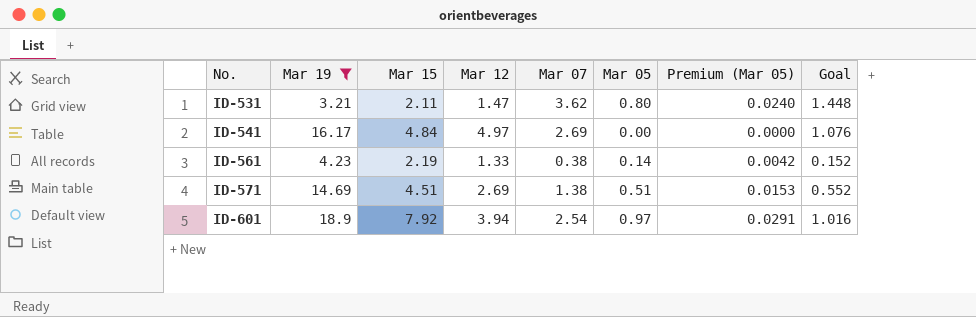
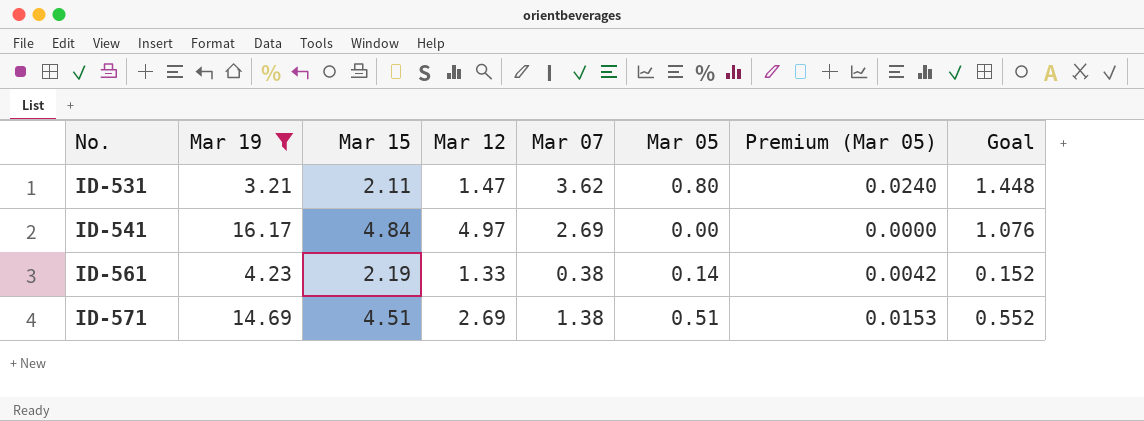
row ID-601: 18.9 | 7.92 | 3.94 | 2.54 | 0.97 | 0.0291 | 1.016 -> none

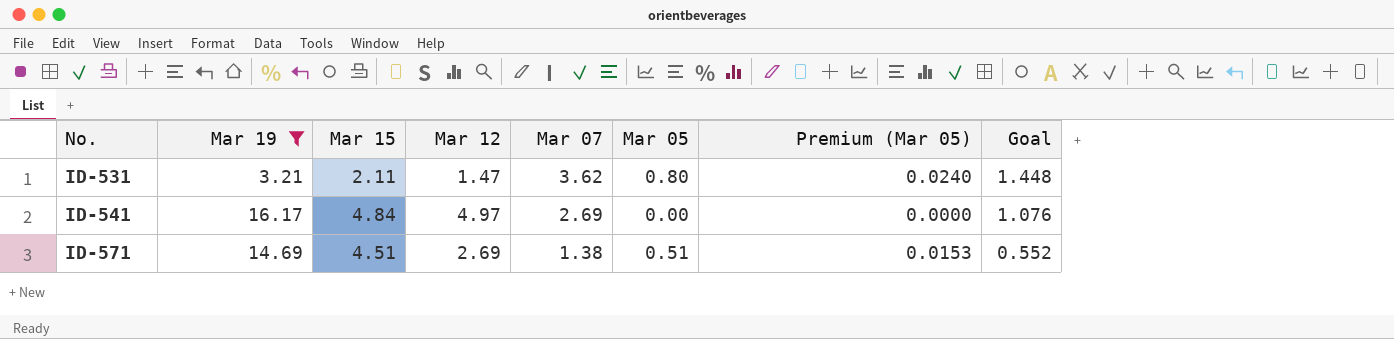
row ID-561: 4.23 | 2.19 | 1.33 | 0.38 | 0.14 | 0.0042 | 0.152 -> none

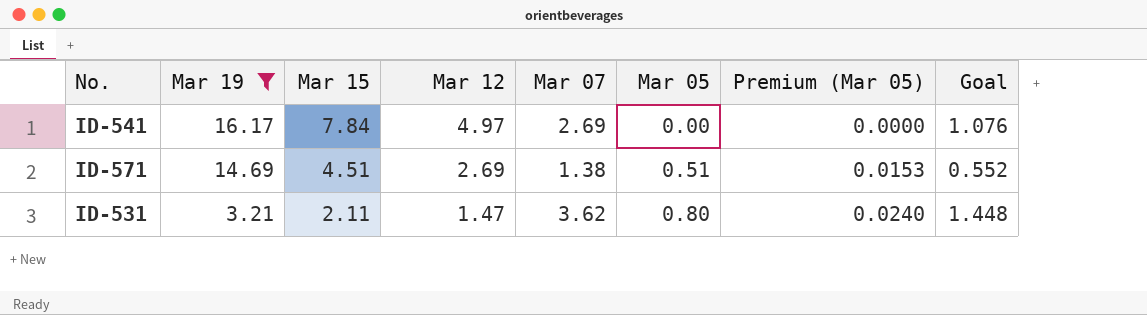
row order: No. ascending -> Mar 19 descending
ID-541 | Mar 15: 4.84 -> 7.84

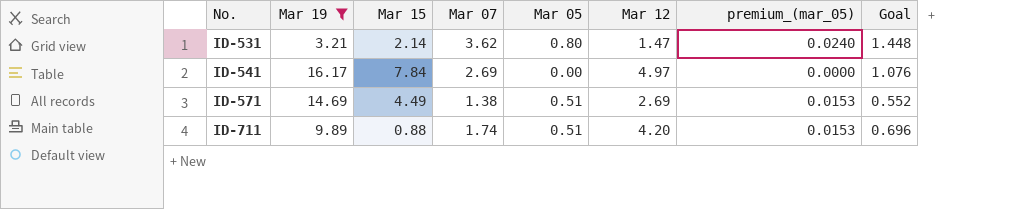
row order: Mar 19 descending -> No. ascending
column Mar 12 | position: 4 -> 6
column name: Premium (Mar 05) -> premium_(mar_05)
ID-531 | Mar 15: 2.11 -> 2.14
ID-571 | Mar 15: 4.51 -> 4.49
row ID-711: none -> 9.89 | 0.88 | 1.74 | 0.51 | 4.20 | 0.0153 | 0.696

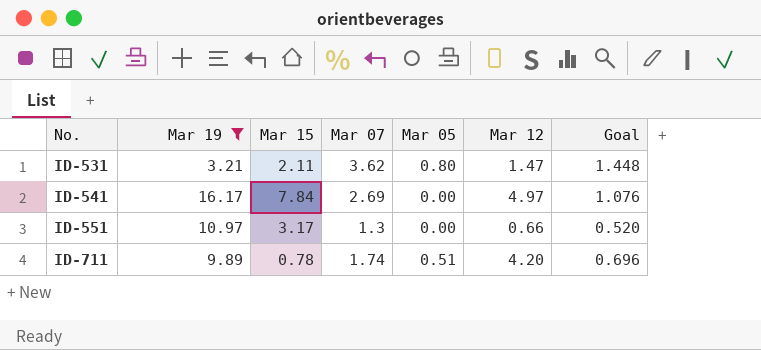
column premium_(mar_05) | formula: [Mar 05] * 0.03 -> none
row ID-571: 14.69 | 4.49 | 1.38 | 0.51 | 2.69 | 0.0153 | 0.552 -> none
ID-531 | Mar 15: 2.14 -> 2.11
row ID-551: none -> 10.97 | 3.17 | 1.3 | 0.00 | 0.66 | 0.520
ID-711 | Mar 15: 0.88 -> 0.78

